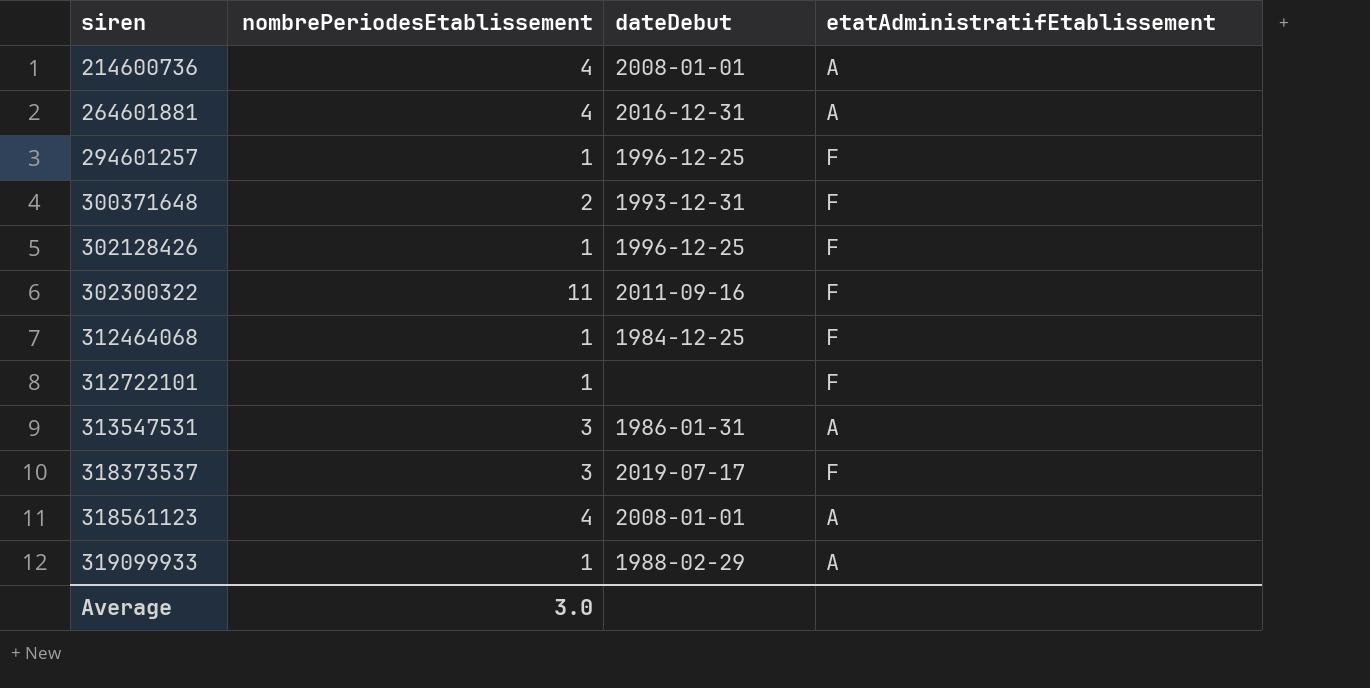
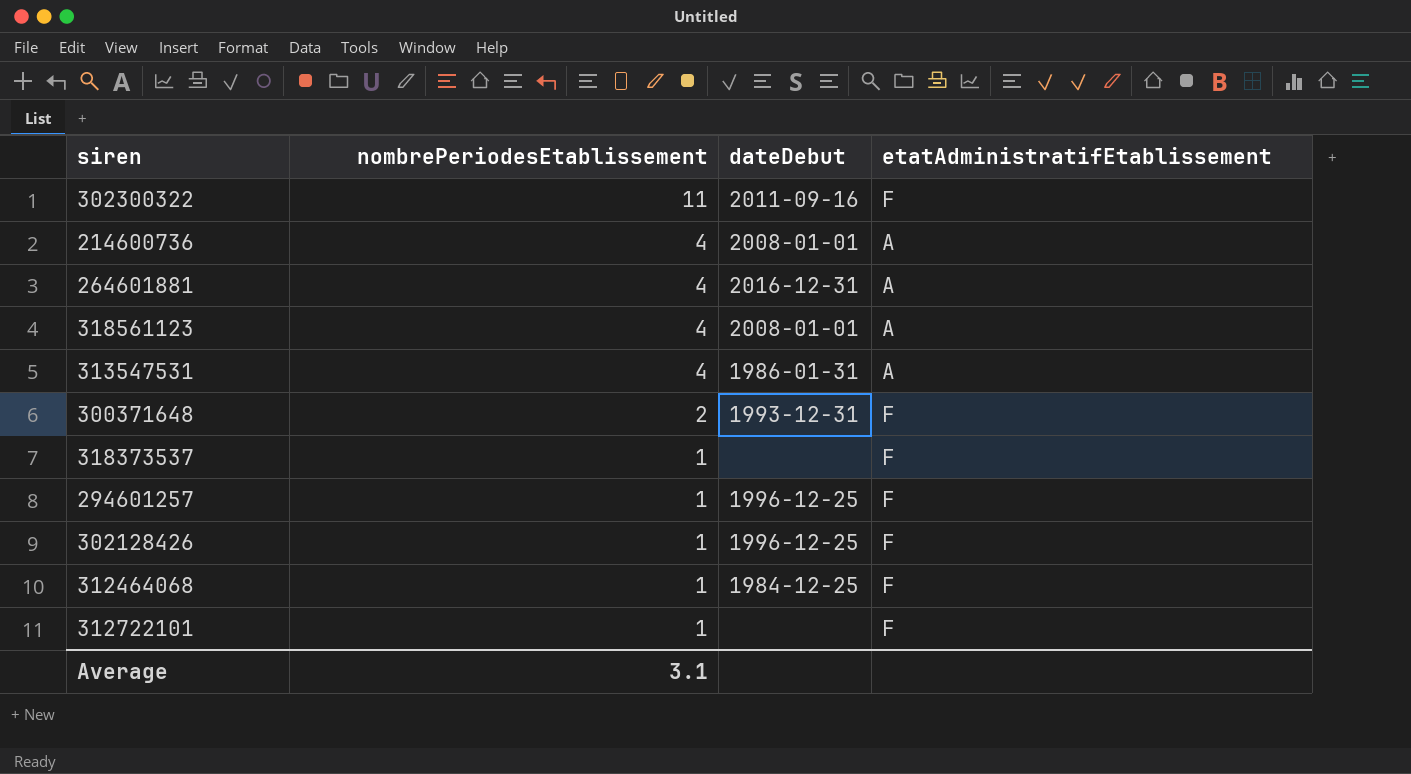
row order: siren ascending -> nombrePeriodesEtablissement descending
row 319099933: 1 | 1988-02-29 | A -> none
313547531 | nombrePeriodesEtablissement: 3 -> 4
318373537 | nombrePeriodesEtablissement: 3 -> 1
318373537 | dateDebut: 2019-07-17 -> none
Average | nombrePeriodesEtablissement: 3.0 -> 3.1

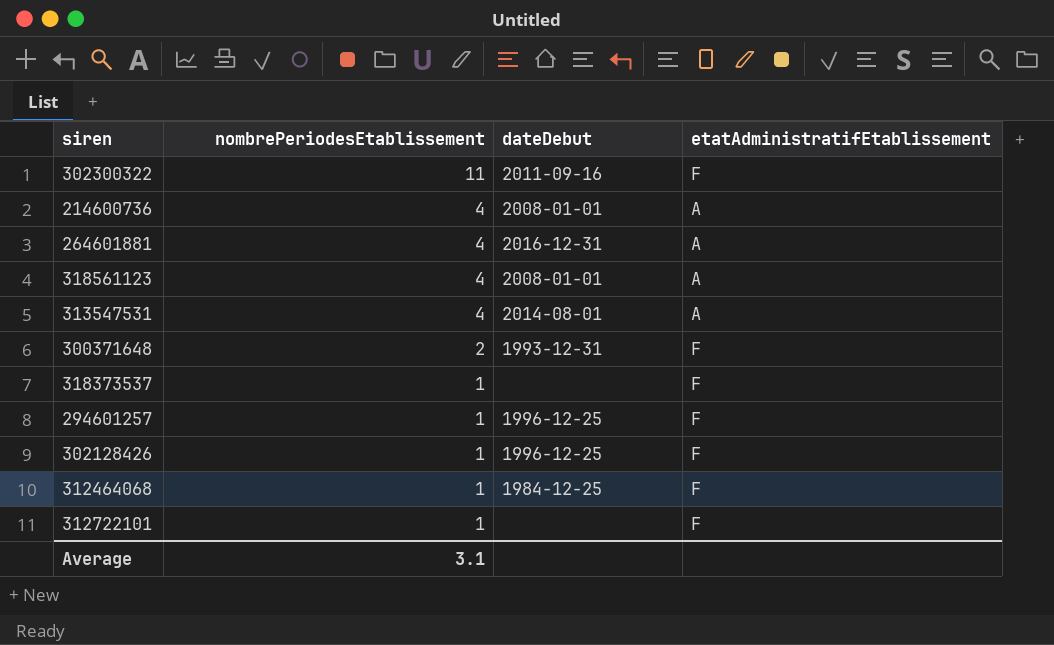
313547531 | dateDebut: 1986-01-31 -> 2014-08-01

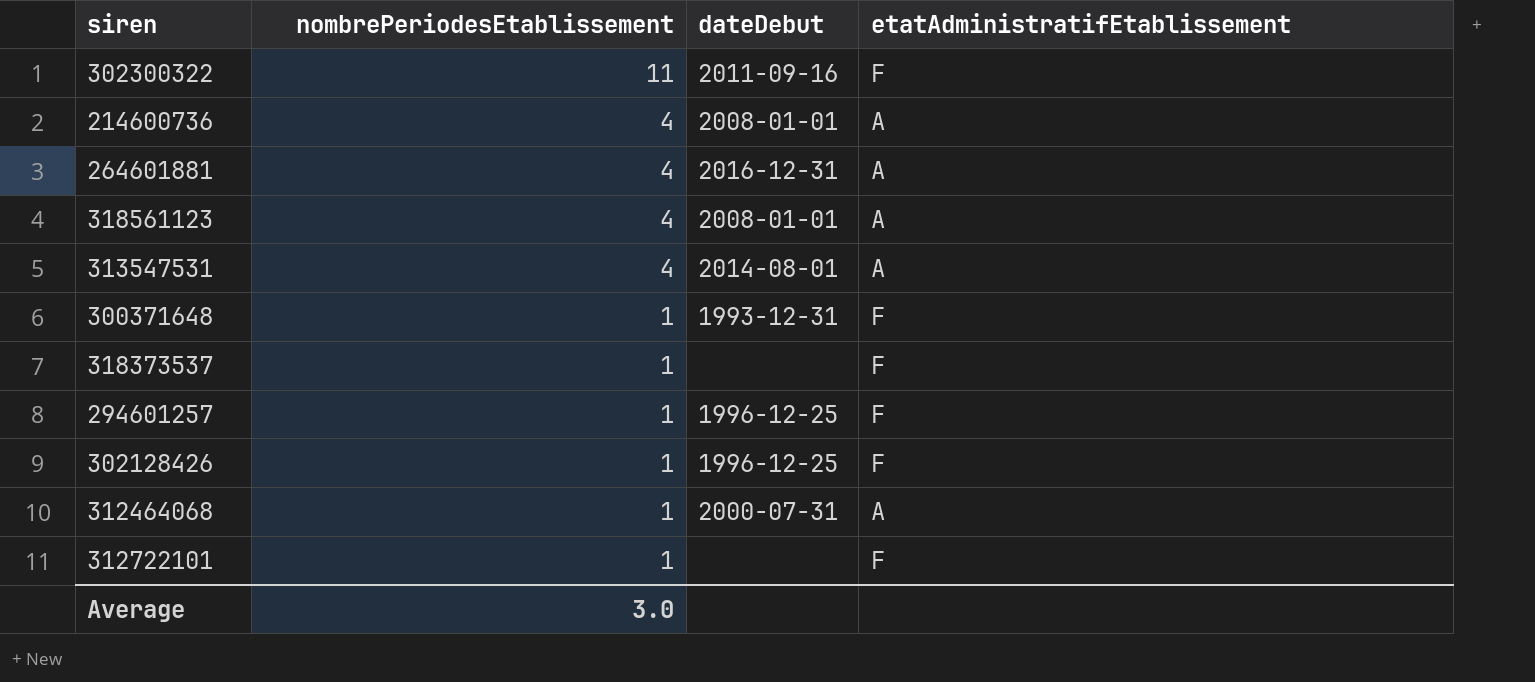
300371648 | nombrePeriodesEtablissement: 2 -> 1
312464068 | dateDebut: 1984-12-25 -> 2000-07-31
312464068 | etatAdministratifEtablissement: F -> A
Average | nombrePeriodesEtablissement: 3.1 -> 3.0

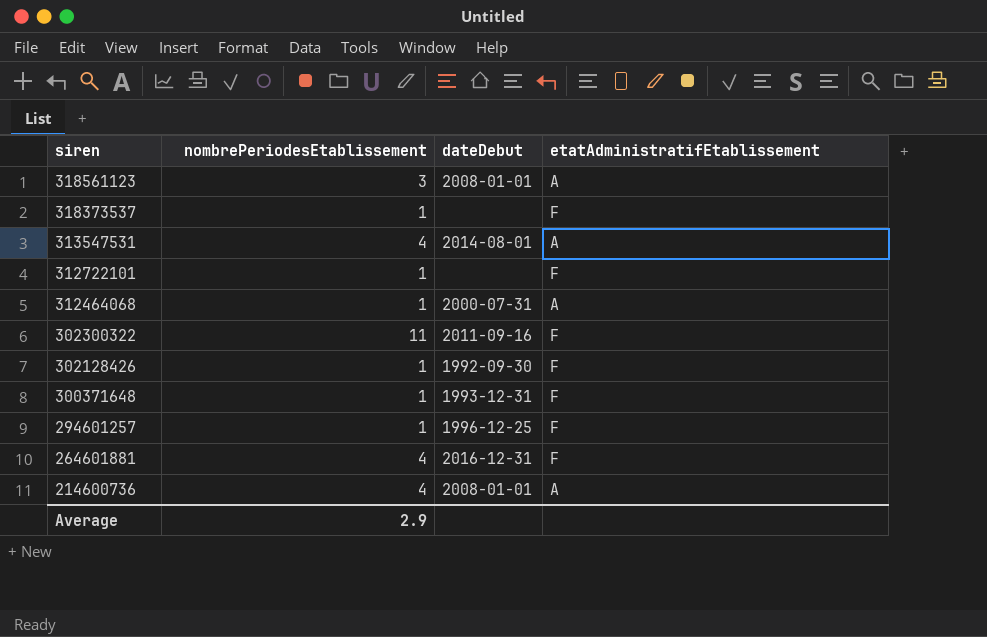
row order: nombrePeriodesEtablissement descending -> siren descending
318561123 | nombrePeriodesEtablissement: 4 -> 3
302128426 | dateDebut: 1996-12-25 -> 1992-09-30
264601881 | etatAdministratifEtablissement: A -> F
Average | nombrePeriodesEtablissement: 3.0 -> 2.9

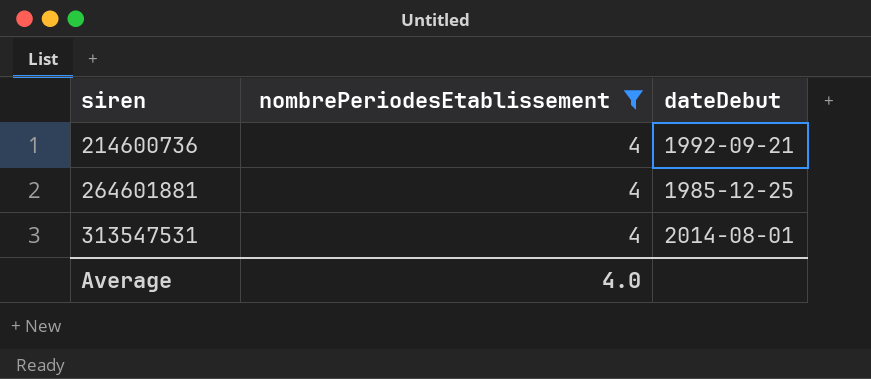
filter: none -> nombrePeriodesEtablissement = 4
row order: siren descending -> siren ascending
column etatAdministratifEtablissement | position: 4 -> none
214600736 | dateDebut: 2008-01-01 -> 1992-09-21
264601881 | dateDebut: 2016-12-31 -> 1985-12-25
Average | nombrePeriodesEtablissement: 2.9 -> 4.0

